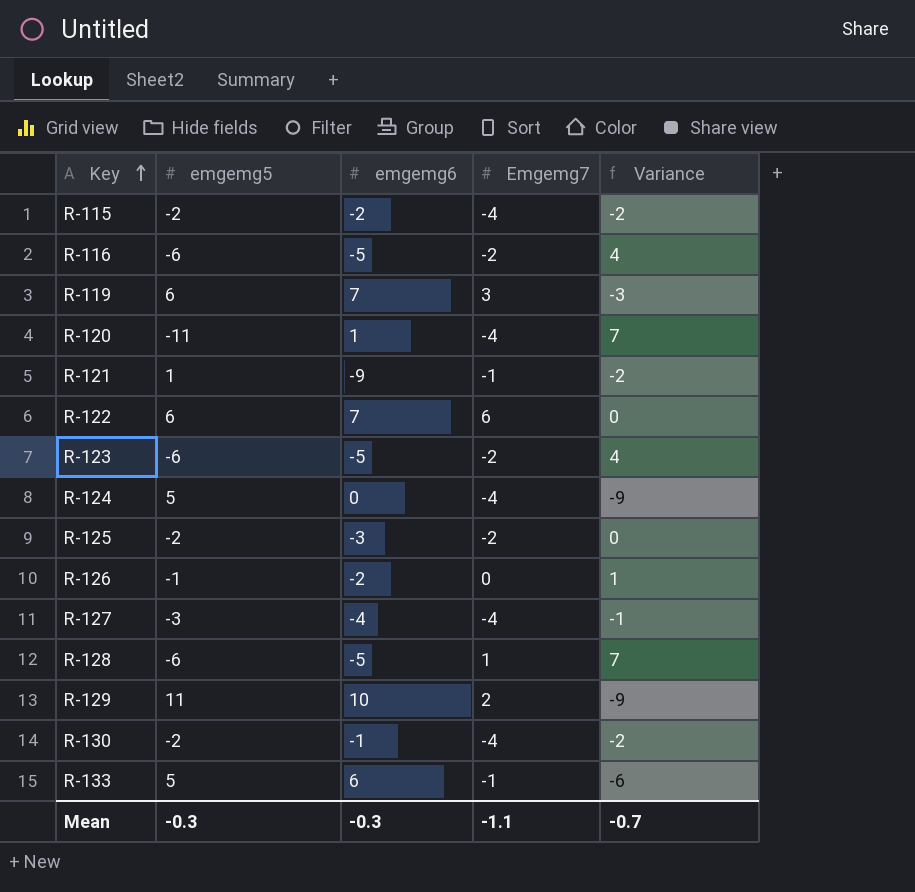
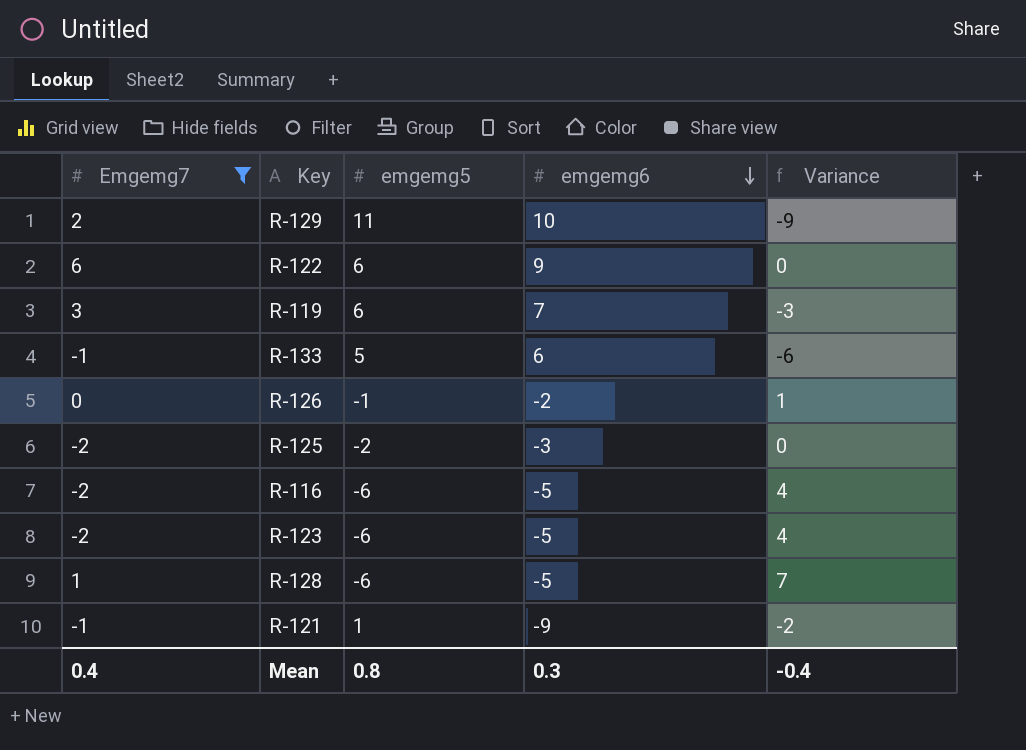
filter: none -> Emgemg7 != -4
row order: Key ascending -> emgemg6 descending
column Emgemg7 | position: 4 -> 1
R-122 | emgemg6: 7 -> 9
Mean | Emgemg7: -1.1 -> 0.4
Mean | emgemg5: -0.3 -> 0.8
Mean | emgemg6: -0.3 -> 0.3
Mean | Variance: -0.7 -> -0.4

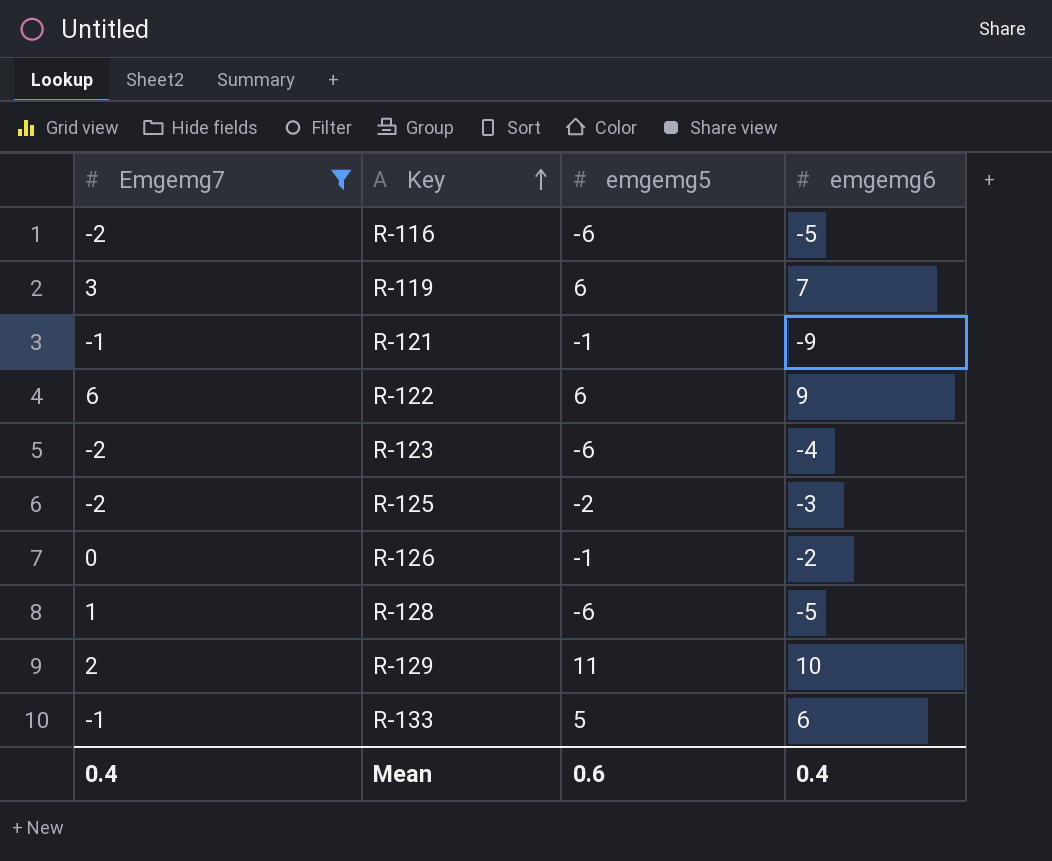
row order: emgemg6 descending -> Key ascending
column Variance | formula: [Emgemg7] - [emgemg5] -> none
R-121 | emgemg5: 1 -> -1
R-123 | emgemg6: -5 -> -4
Mean | emgemg5: 0.8 -> 0.6
Mean | emgemg6: 0.3 -> 0.4

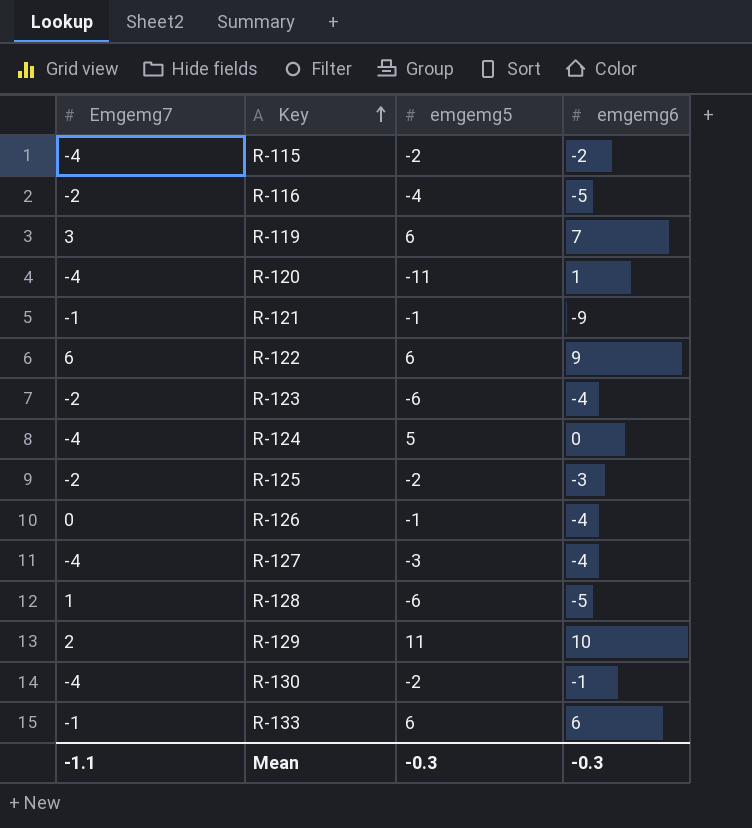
filter: Emgemg7 != -4 -> none
R-116 | emgemg5: -6 -> -4
R-126 | emgemg6: -2 -> -4
R-133 | emgemg5: 5 -> 6
Mean | Emgemg7: 0.4 -> -1.1
Mean | emgemg5: 0.6 -> -0.3
Mean | emgemg6: 0.4 -> -0.3

